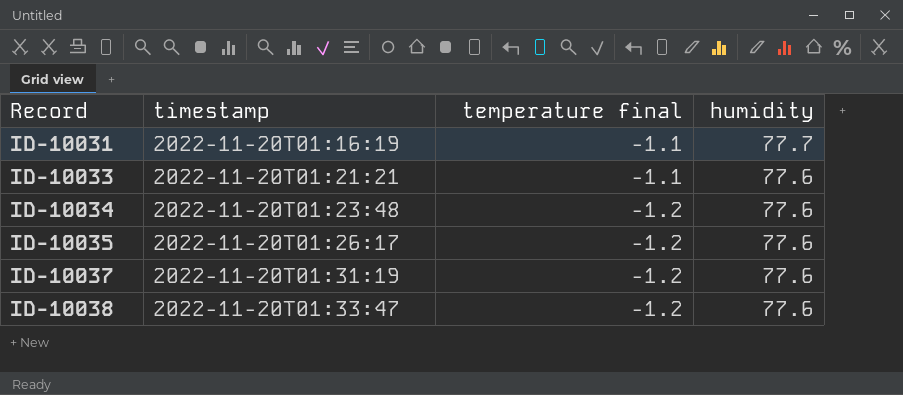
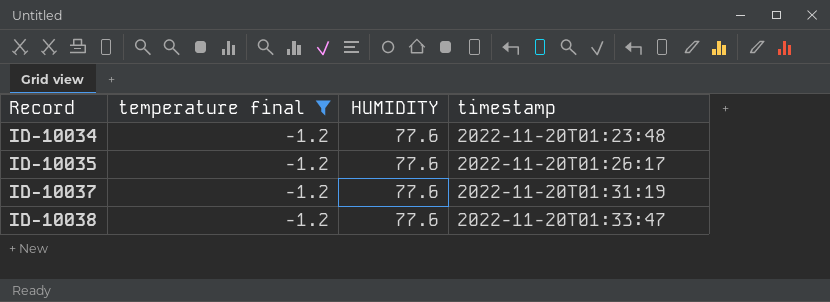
filter: none -> temperature final = -1.2
column name: humidity -> HUMIDITY
column timestamp | position: 2 -> 4

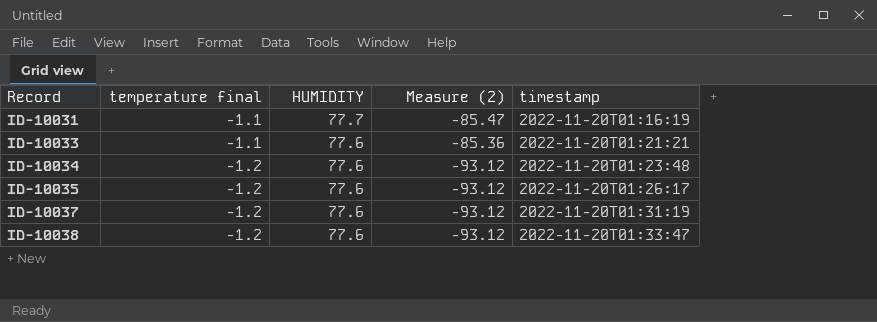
filter: temperature final = -1.2 -> none
column Measure (2) | formula: none -> [temperature final] * [HUMIDITY]

